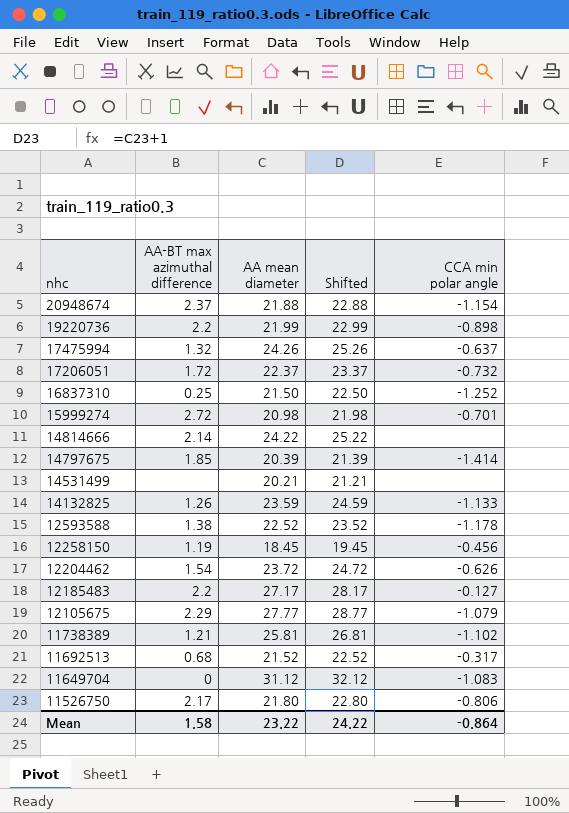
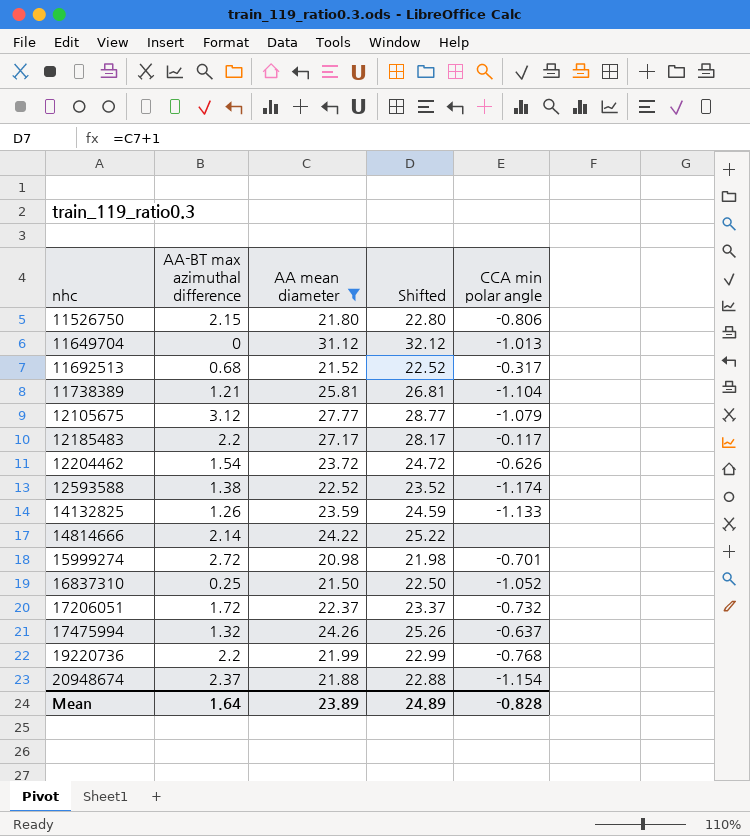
filter: none -> AA mean diameter >= 20.98
row order: nhc descending -> nhc ascending
11526750 | AA-BT max azimuthal difference: 2.17 -> 2.15
11649704 | CCA min polar angle: -1.083 -> -1.013
11738389 | CCA min polar angle: -1.102 -> -1.104
12105675 | AA-BT max azimuthal difference: 2.29 -> 3.12
12185483 | CCA min polar angle: -0.127 -> -0.117
12593588 | CCA min polar angle: -1.178 -> -1.174
16837310 | CCA min polar angle: -1.252 -> -1.052
19220736 | CCA min polar angle: -0.898 -> -0.768
Mean | AA-BT max azimuthal difference: 1.58 -> 1.64
Mean | AA mean diameter: 23.22 -> 23.89
Mean | Shifted: 24.22 -> 24.89
Mean | CCA min polar angle: -0.864 -> -0.828

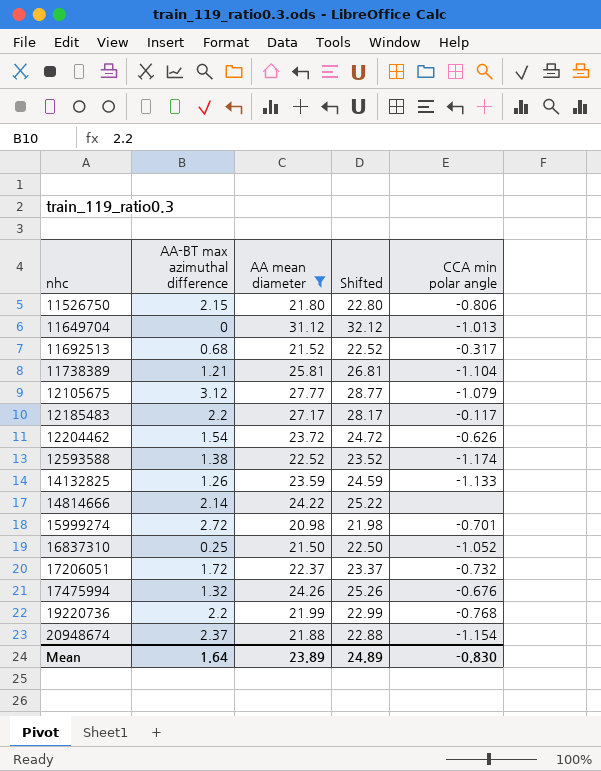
17475994 | CCA min polar angle: -0.637 -> -0.676
Mean | CCA min polar angle: -0.828 -> -0.830

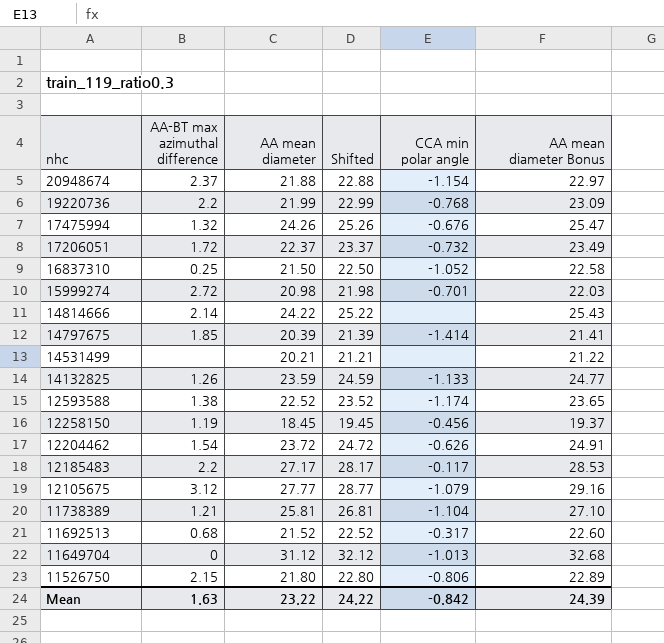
filter: AA mean diameter >= 20.98 -> none
row order: nhc ascending -> nhc descending
column AA mean diameter Bonus | formula: none -> [AA mean diameter] * 1.05
Mean | AA-BT max azimuthal difference: 1.64 -> 1.63
Mean | AA mean diameter: 23.89 -> 23.22
Mean | Shifted: 24.89 -> 24.22
Mean | CCA min polar angle: -0.830 -> -0.842

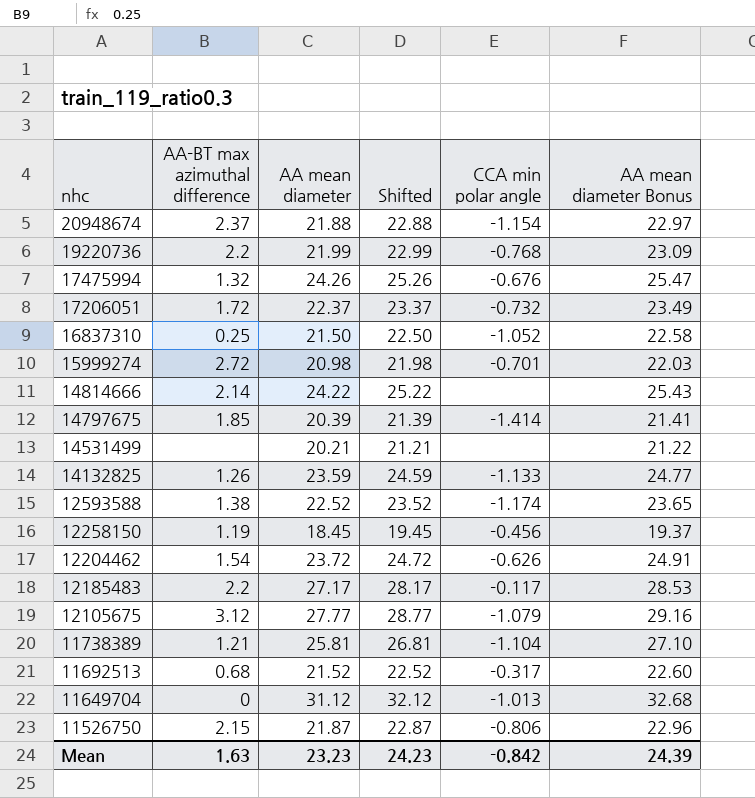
11526750 | AA mean diameter: 21.80 -> 21.87
11526750 | Shifted: 22.80 -> 22.87
11526750 | AA mean diameter Bonus: 22.89 -> 22.96
Mean | AA mean diameter: 23.22 -> 23.23
Mean | Shifted: 24.22 -> 24.23

